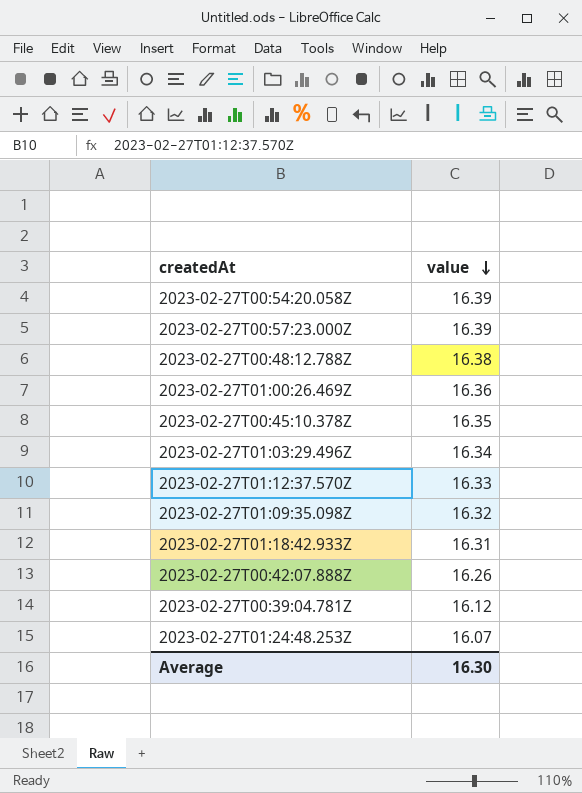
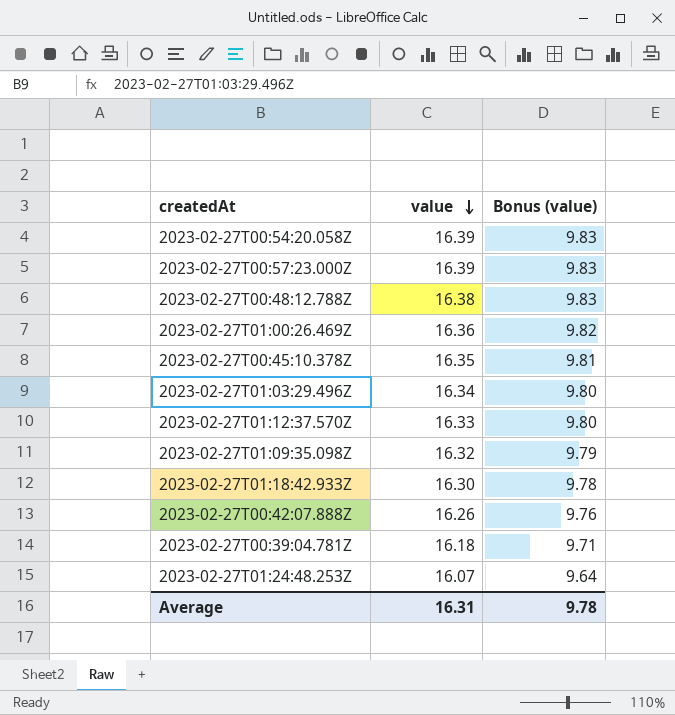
column Bonus (value) | formula: none -> [value] * 0.6
2023-02-27T01:18:42.933Z | value: 16.31 -> 16.30
2023-02-27T00:39:04.781Z | value: 16.12 -> 16.18
Average | value: 16.30 -> 16.31

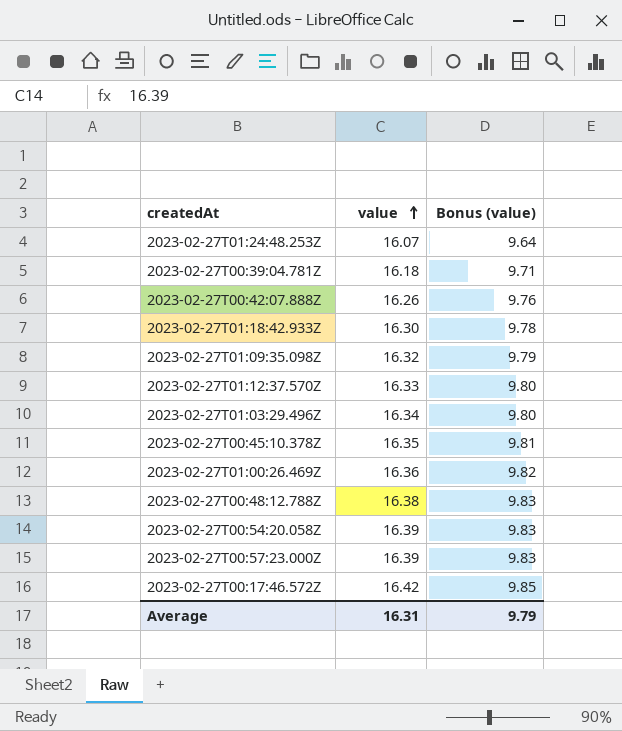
row order: value descending -> value ascending
row 2023-02-27T00:17:46.572Z: none -> 16.42 | 9.85
Average | Bonus (value): 9.78 -> 9.79

